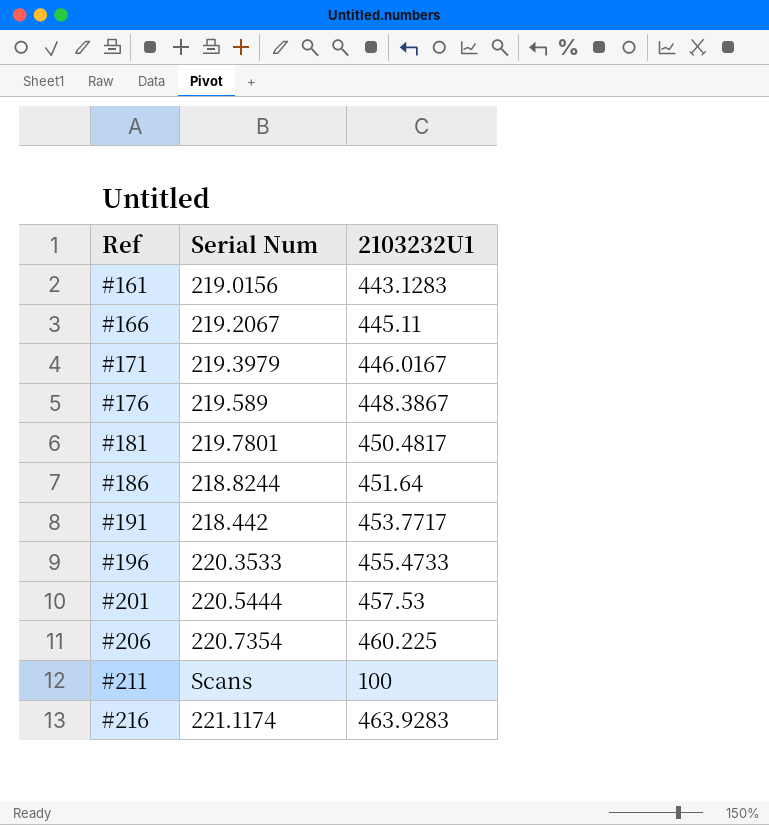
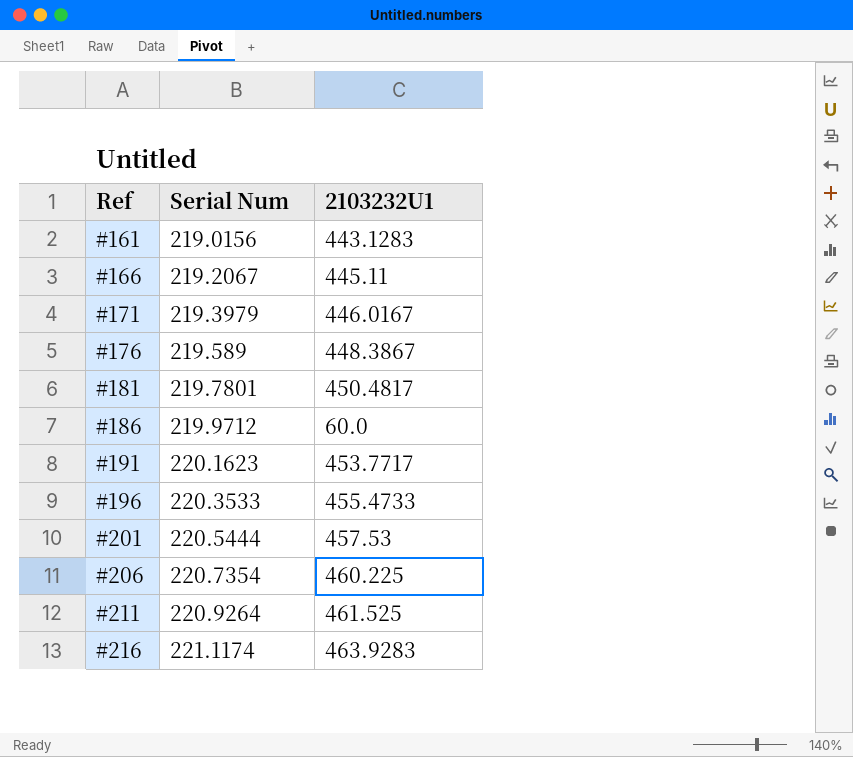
#186 | Serial Num: 218.8244 -> 219.9712
#186 | 2103232U1: 451.64 -> 60.0
#191 | Serial Num: 218.442 -> 220.1623
#211 | Serial Num: Scans -> 220.9264
#211 | 2103232U1: 100 -> 461.525

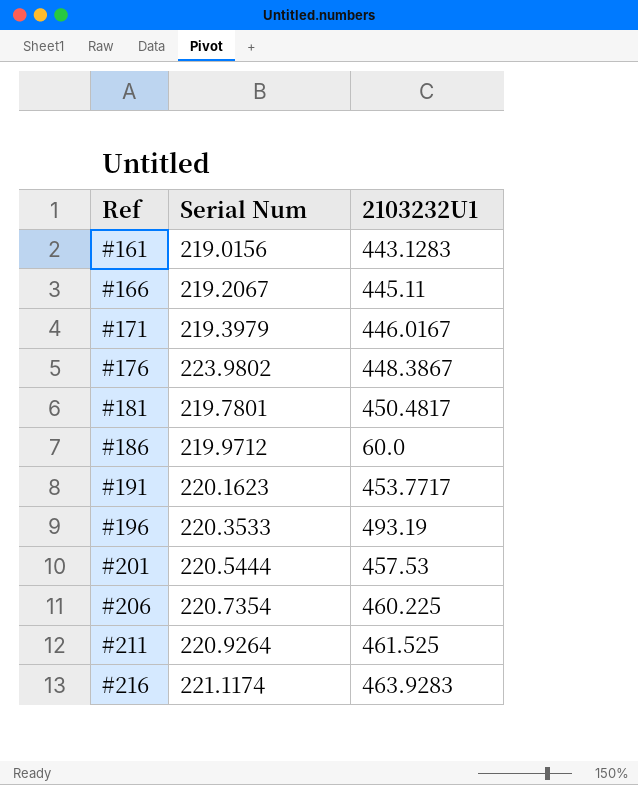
#176 | Serial Num: 219.589 -> 223.9802
#196 | 2103232U1: 455.4733 -> 493.19

